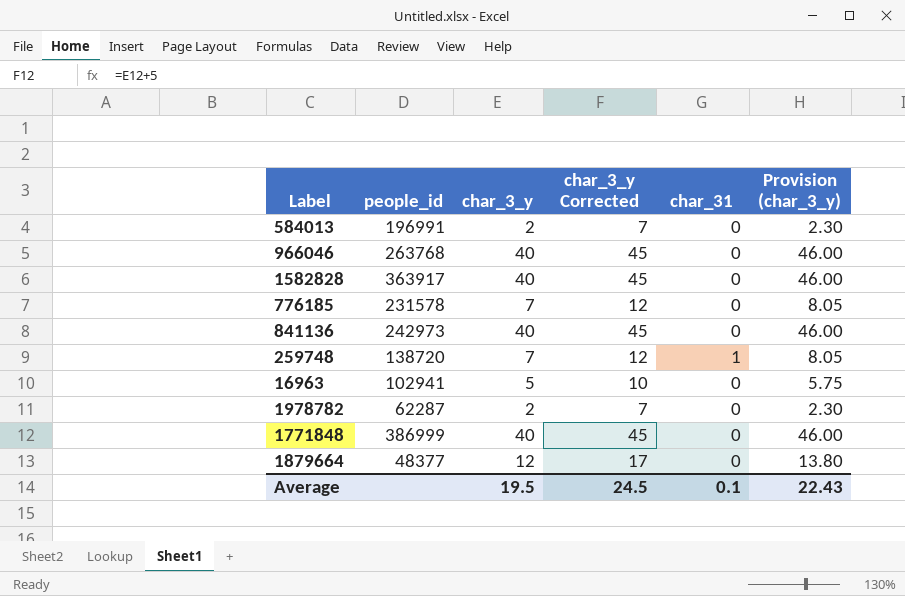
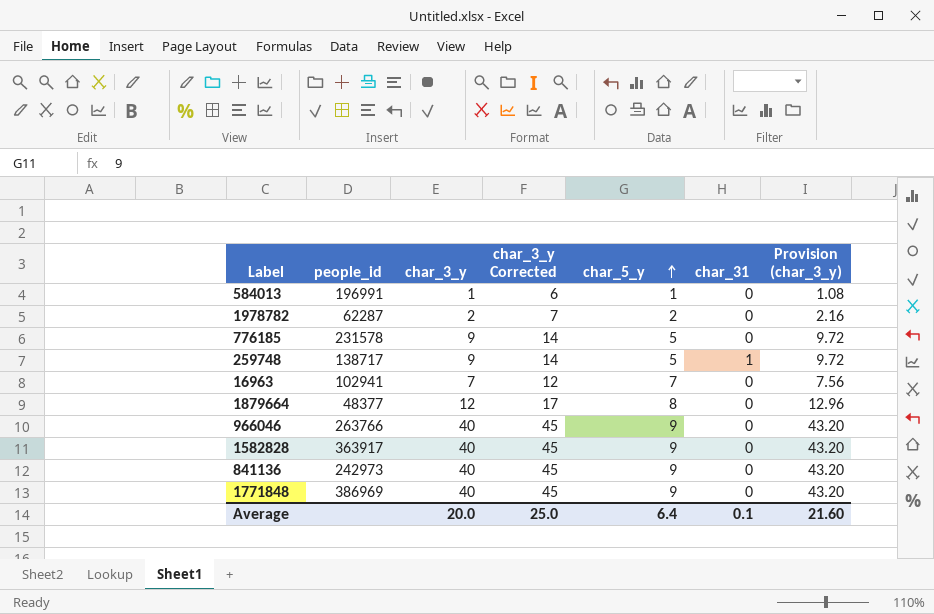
row order: none -> char_5_y ascending
column char_5_y | position: none -> 5
column Provision (char_3_y) | formula: [char_3_y] * 1.15 -> [char_3_y] * 1.08
584013 | char_3_y: 2 -> 1
584013 | char_3_y Corrected: 7 -> 6
776185 | char_3_y: 7 -> 9
776185 | char_3_y Corrected: 12 -> 14
259748 | people_id: 138720 -> 138717
259748 | char_3_y: 7 -> 9
259748 | char_3_y Corrected: 12 -> 14
16963 | char_3_y: 5 -> 7
16963 | char_3_y Corrected: 10 -> 12
966046 | people_id: 263768 -> 263766
1771848 | people_id: 386999 -> 386969
Average | char_3_y: 19.5 -> 20.0
Average | char_3_y Corrected: 24.5 -> 25.0
Average | Provision (char_3_y): 22.43 -> 21.60

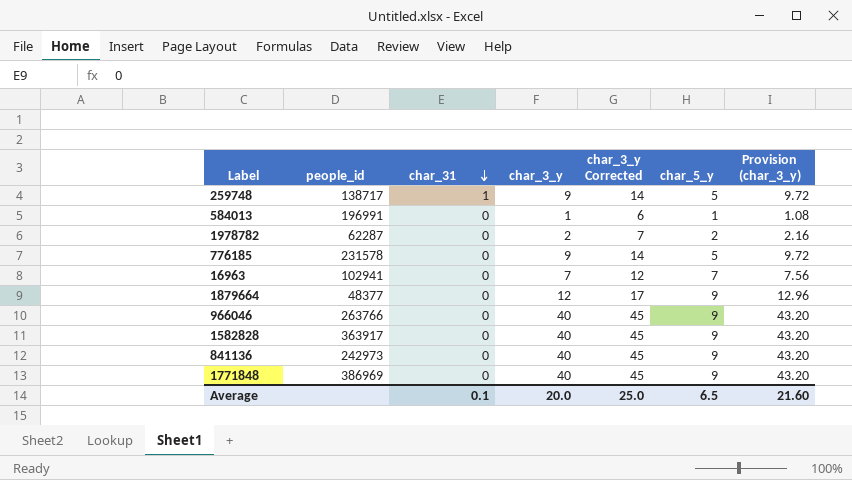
row order: char_5_y ascending -> char_31 descending
column char_31 | position: 6 -> 3
1879664 | char_5_y: 8 -> 9
Average | char_5_y: 6.4 -> 6.5

